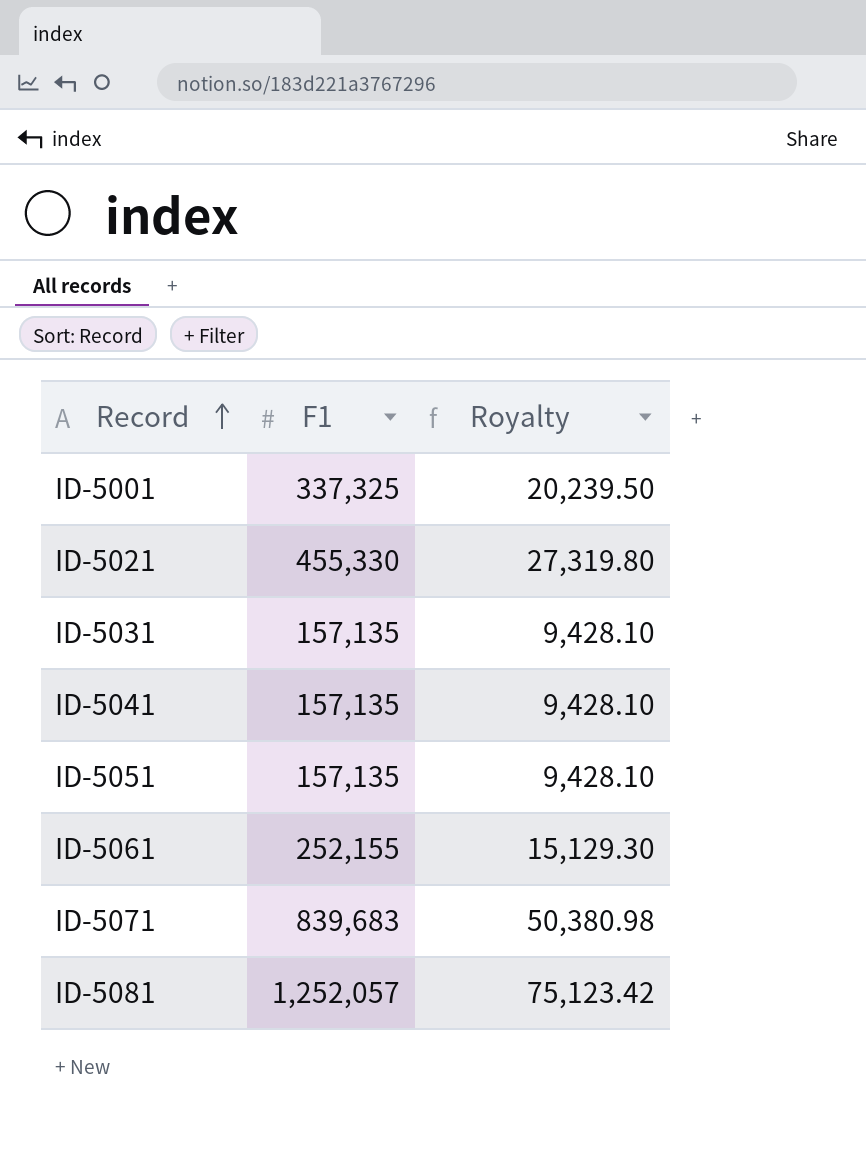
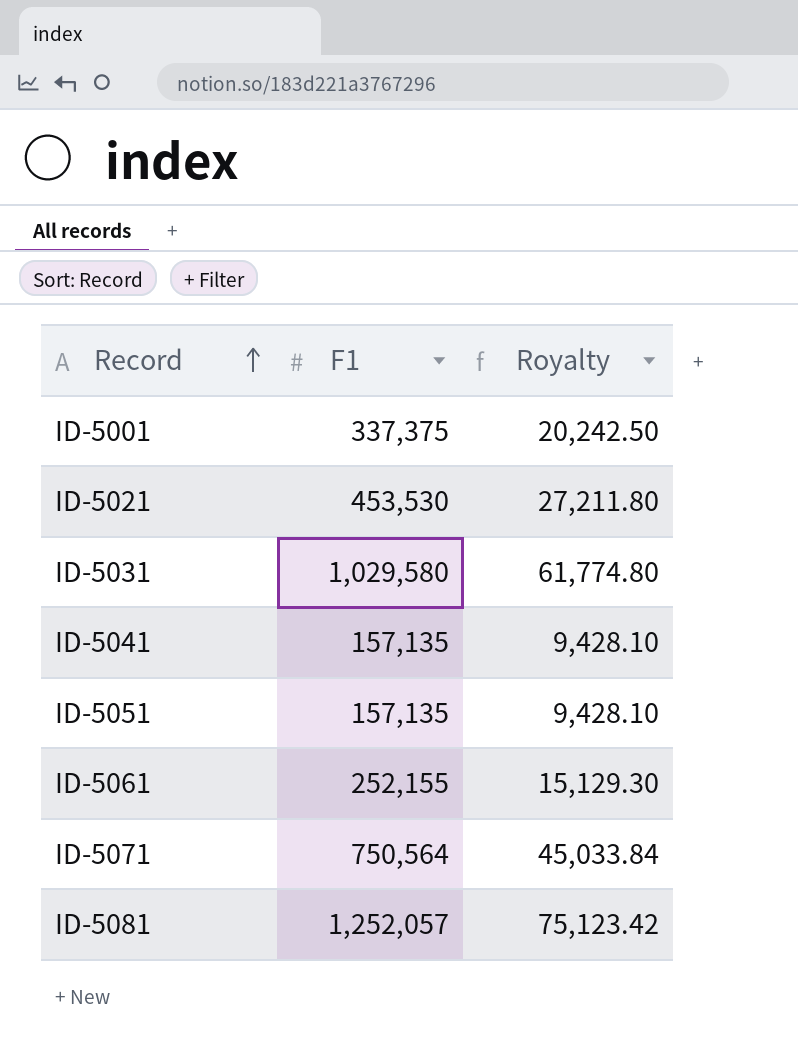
ID-5001 | F1: 337,325 -> 337,375
ID-5001 | Royalty: 20,239.50 -> 20,242.50
ID-5021 | F1: 455,330 -> 453,530
ID-5021 | Royalty: 27,319.80 -> 27,211.80
ID-5031 | F1: 157,135 -> 1,029,580
ID-5031 | Royalty: 9,428.10 -> 61,774.80
ID-5071 | F1: 839,683 -> 750,564
ID-5071 | Royalty: 50,380.98 -> 45,033.84

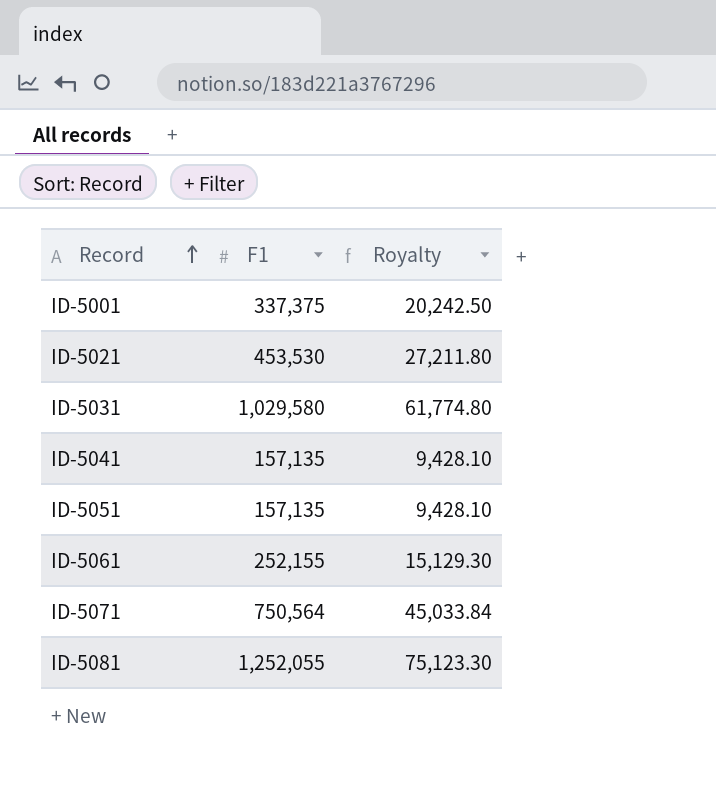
ID-5081 | F1: 1,252,057 -> 1,252,055
ID-5081 | Royalty: 75,123.42 -> 75,123.30

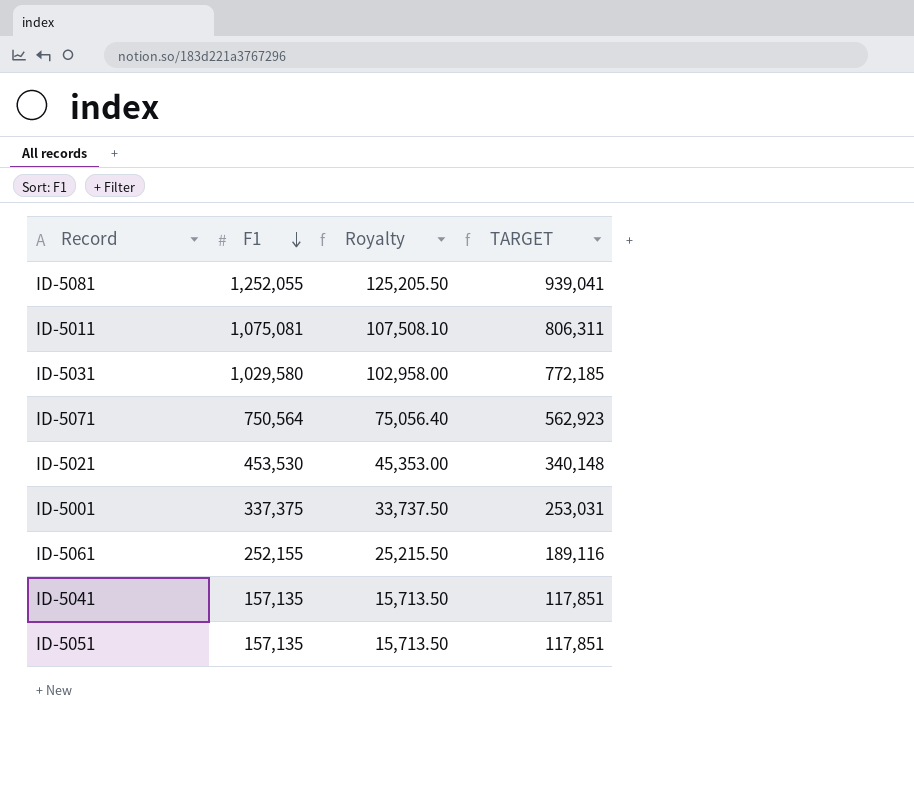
row order: Record ascending -> F1 descending
column Royalty | formula: [F1] * 0.06 -> [F1] * 0.1
column TARGET | formula: none -> [F1] * 0.75
row ID-5011: none -> 1,075,081 | 107,508.10 | 806,311

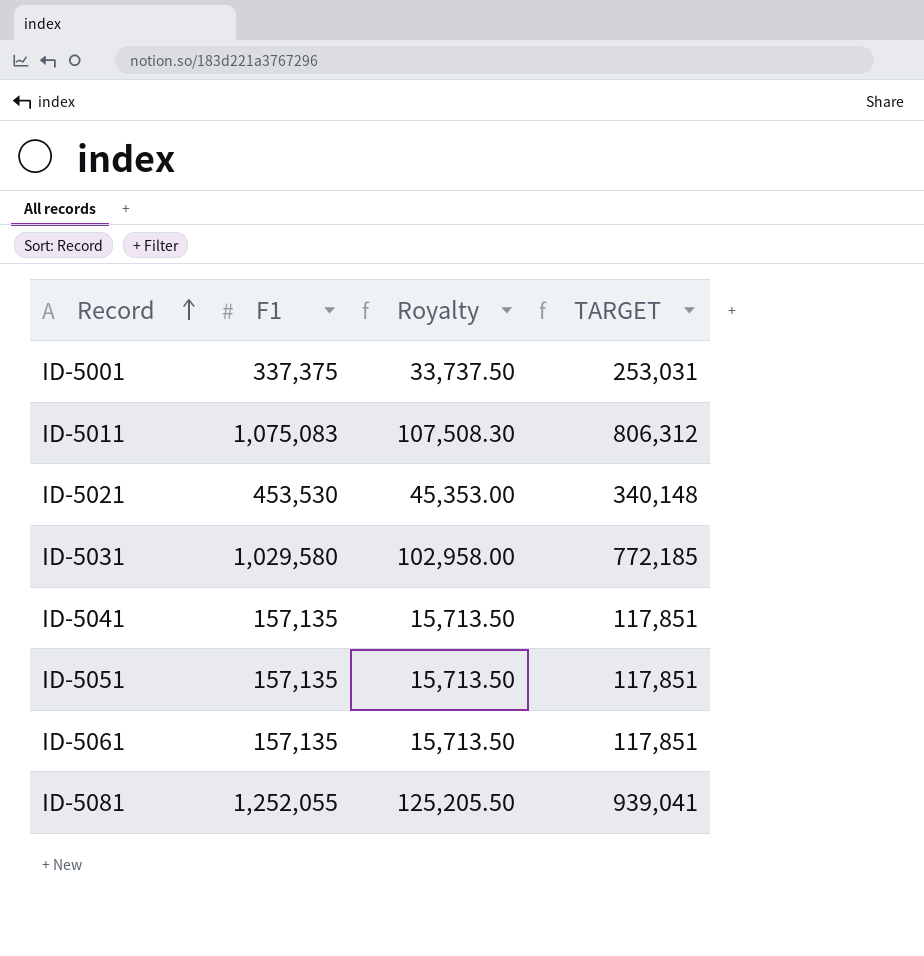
row order: F1 descending -> Record ascending
row ID-5071: 750,564 | 75,056.40 | 562,923 -> none
ID-5011 | F1: 1,075,081 -> 1,075,083
ID-5011 | Royalty: 107,508.10 -> 107,508.30
ID-5011 | TARGET: 806,311 -> 806,312
ID-5061 | F1: 252,155 -> 157,135
ID-5061 | Royalty: 25,215.50 -> 15,713.50
ID-5061 | TARGET: 189,116 -> 117,851

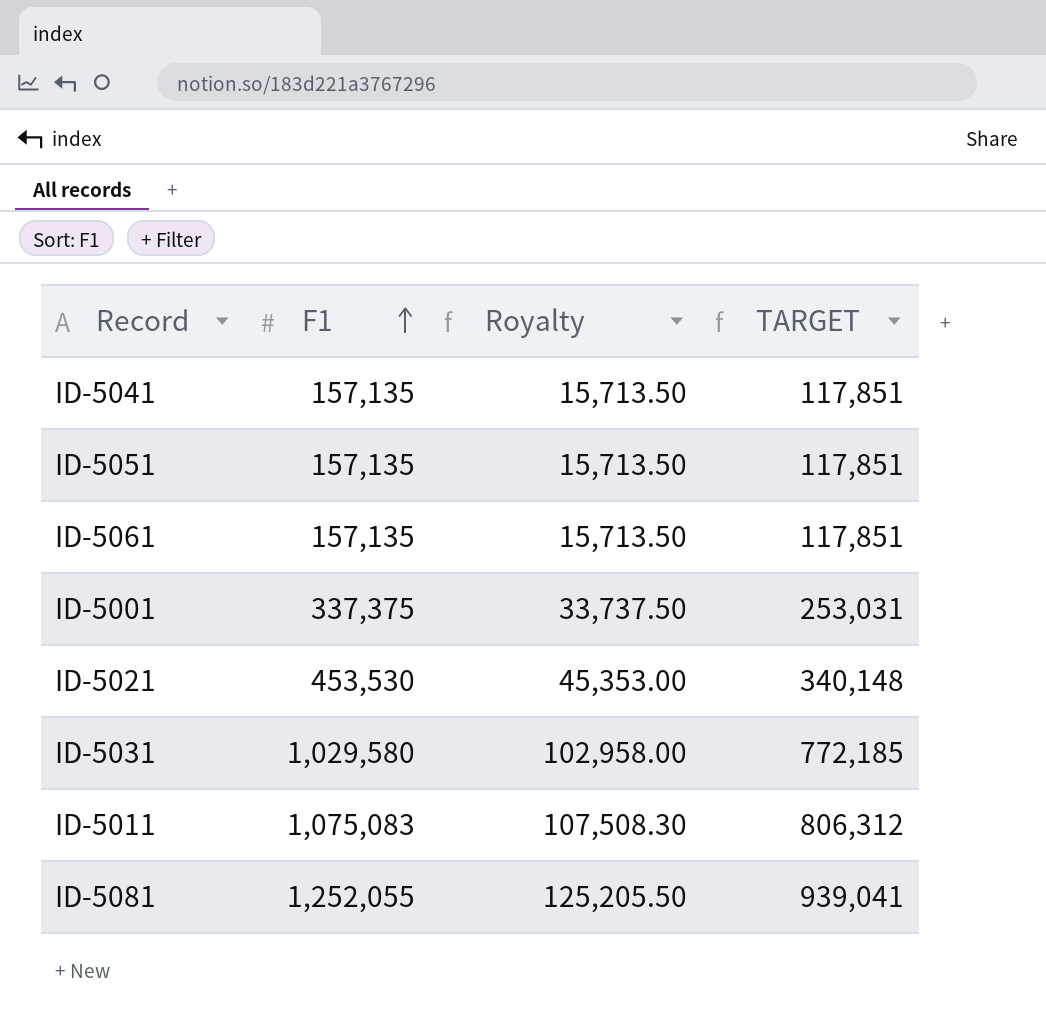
row order: Record ascending -> F1 ascending

